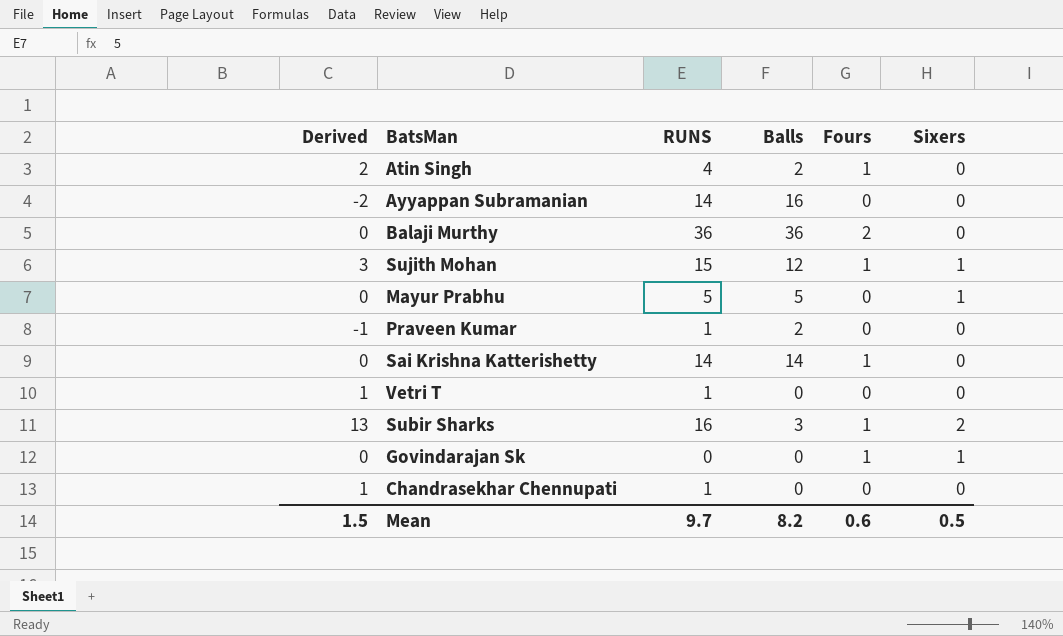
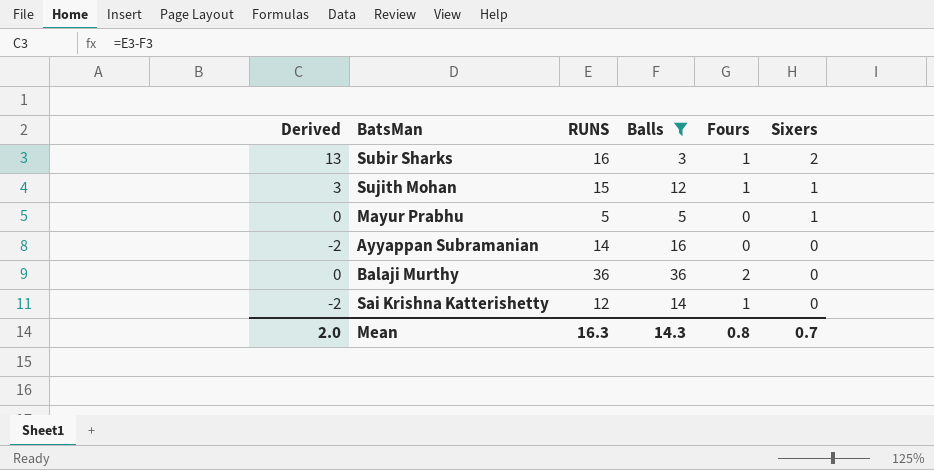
filter: none -> Balls >= 3
row order: none -> Sixers descending
Sai Krishna Katterishetty | Derived: 0 -> -2
Sai Krishna Katterishetty | RUNS: 14 -> 12
Mean | Derived: 1.5 -> 2.0
Mean | RUNS: 9.7 -> 16.3
Mean | Balls: 8.2 -> 14.3
Mean | Fours: 0.6 -> 0.8
Mean | Sixers: 0.5 -> 0.7

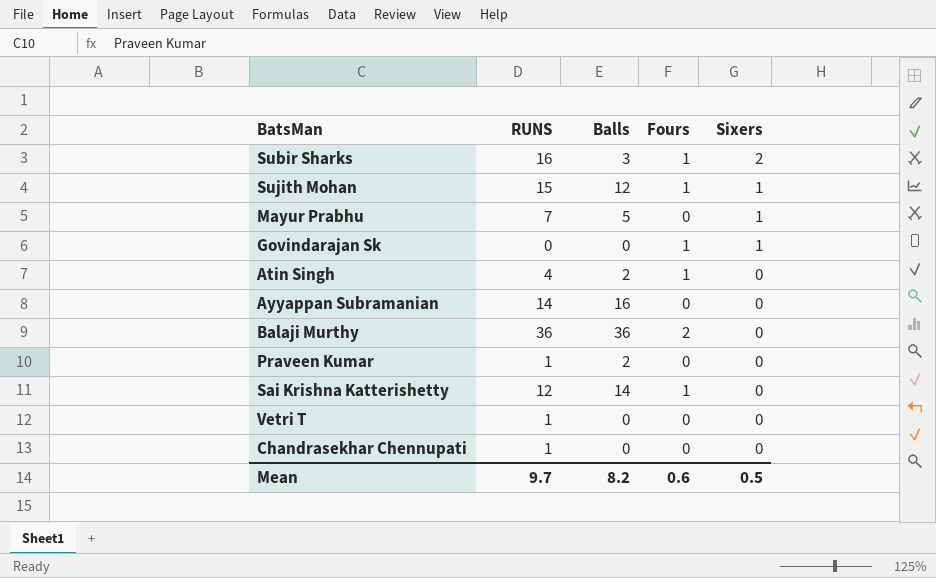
filter: Balls >= 3 -> none
column Derived | formula: [RUNS] - [Balls] -> none
Mayur Prabhu | RUNS: 5 -> 7
Mean | RUNS: 16.3 -> 9.7
Mean | Balls: 14.3 -> 8.2
Mean | Fours: 0.8 -> 0.6
Mean | Sixers: 0.7 -> 0.5

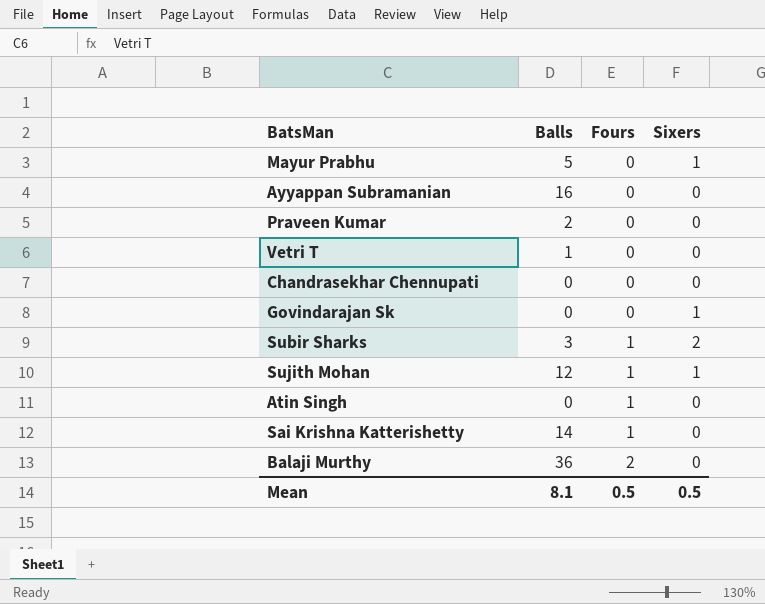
row order: Sixers descending -> Fours ascending
column RUNS | position: 2 -> none
Vetri T | Balls: 0 -> 1
Govindarajan Sk | Fours: 1 -> 0
Atin Singh | Balls: 2 -> 0
Mean | Balls: 8.2 -> 8.1
Mean | Fours: 0.6 -> 0.5

